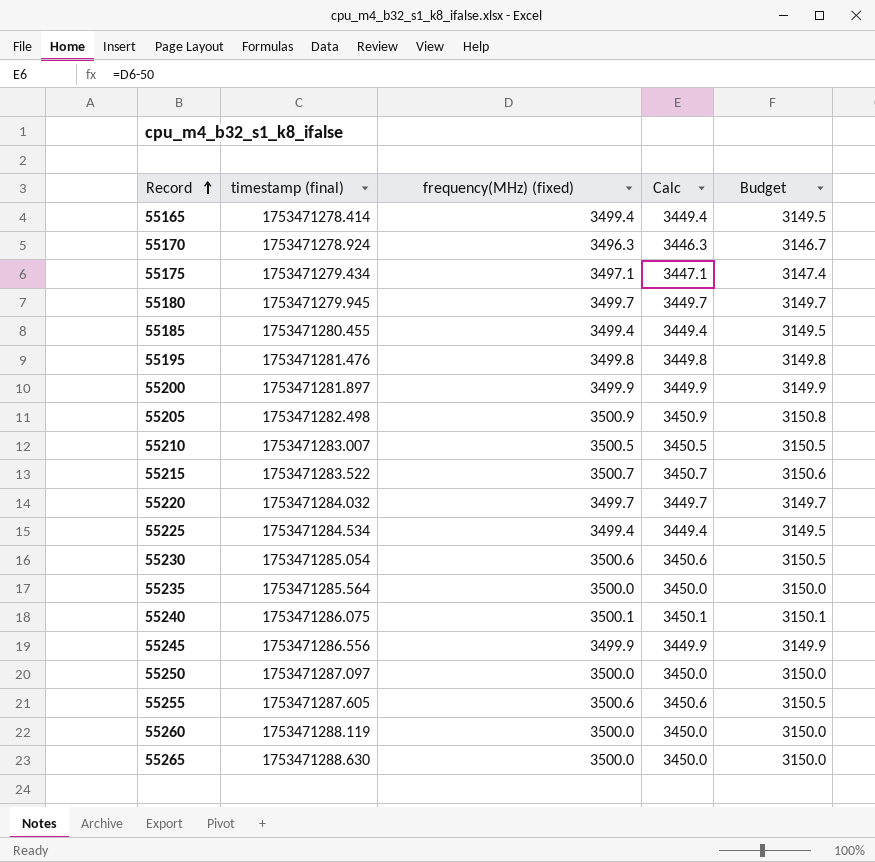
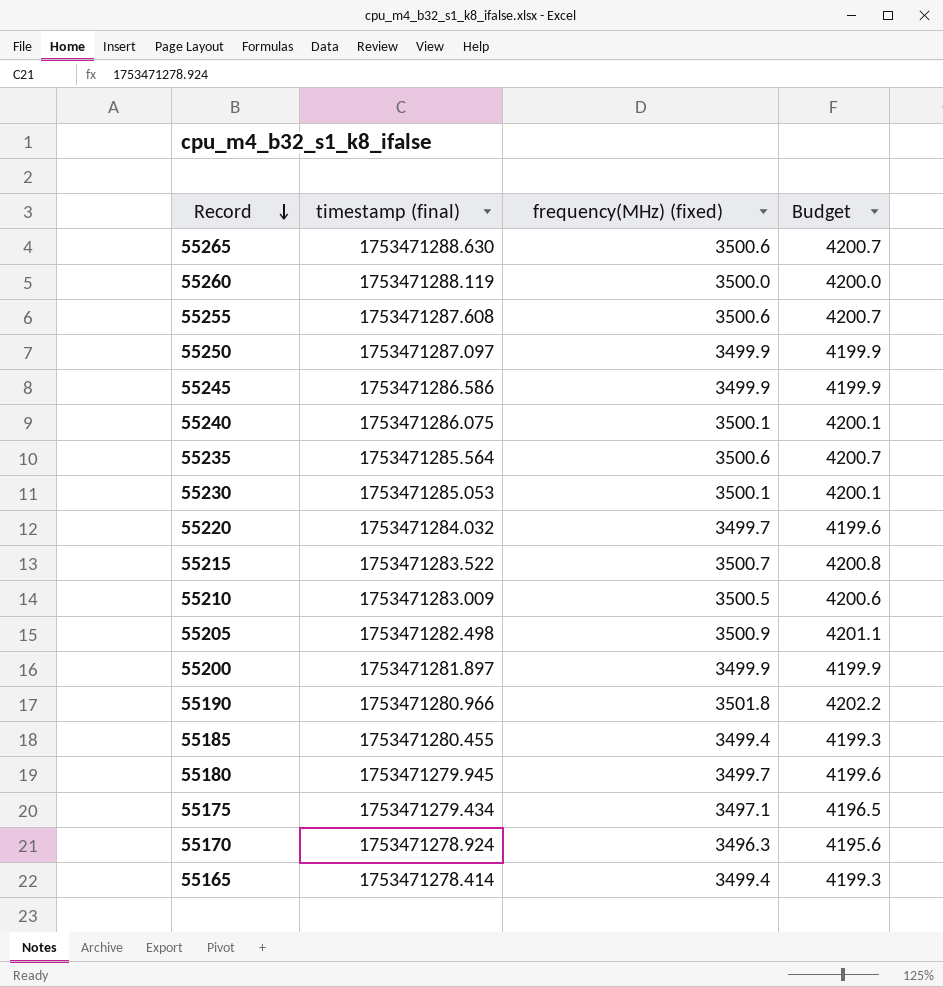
row order: Record ascending -> Record descending
column Calc | formula: [frequency(MHz) (fixed)] - 50 -> none
column Budget | formula: [frequency(MHz) (fixed)] * 0.9 -> [frequency(MHz) (fixed)] * 1.2
row 55195: 1753471281.476 | 3499.8 | 3449.8 | 3149.8 -> none
row 55225: 1753471284.534 | 3499.4 | 3449.4 | 3149.5 -> none
55265 | frequency(MHz) (fixed): 3500.0 -> 3500.6
55255 | timestamp (final): 1753471287.605 -> 1753471287.608
55250 | frequency(MHz) (fixed): 3500.0 -> 3499.9
55245 | timestamp (final): 1753471286.556 -> 1753471286.586
55235 | frequency(MHz) (fixed): 3500.0 -> 3500.6
55230 | timestamp (final): 1753471285.054 -> 1753471285.053
55230 | frequency(MHz) (fixed): 3500.6 -> 3500.1
55210 | timestamp (final): 1753471283.007 -> 1753471283.009
row 55190: none -> 1753471280.966 | 3501.8 | 4202.2

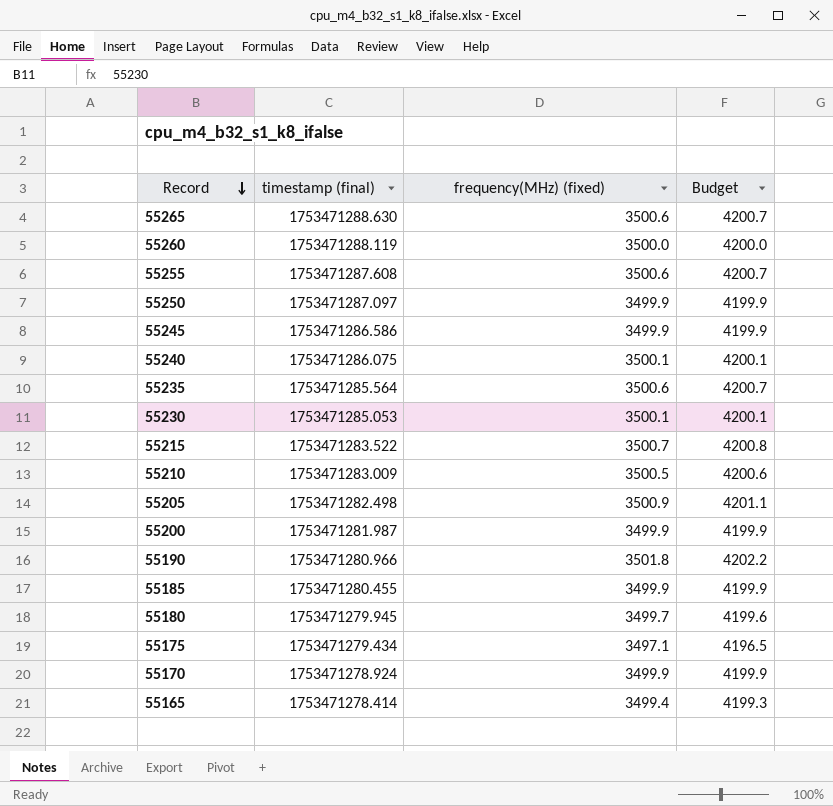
row 55220: 1753471284.032 | 3499.7 | 4199.6 -> none
55200 | timestamp (final): 1753471281.897 -> 1753471281.987
55185 | frequency(MHz) (fixed): 3499.4 -> 3499.9
55185 | Budget: 4199.3 -> 4199.9
55170 | frequency(MHz) (fixed): 3496.3 -> 3499.9
55170 | Budget: 4195.6 -> 4199.9

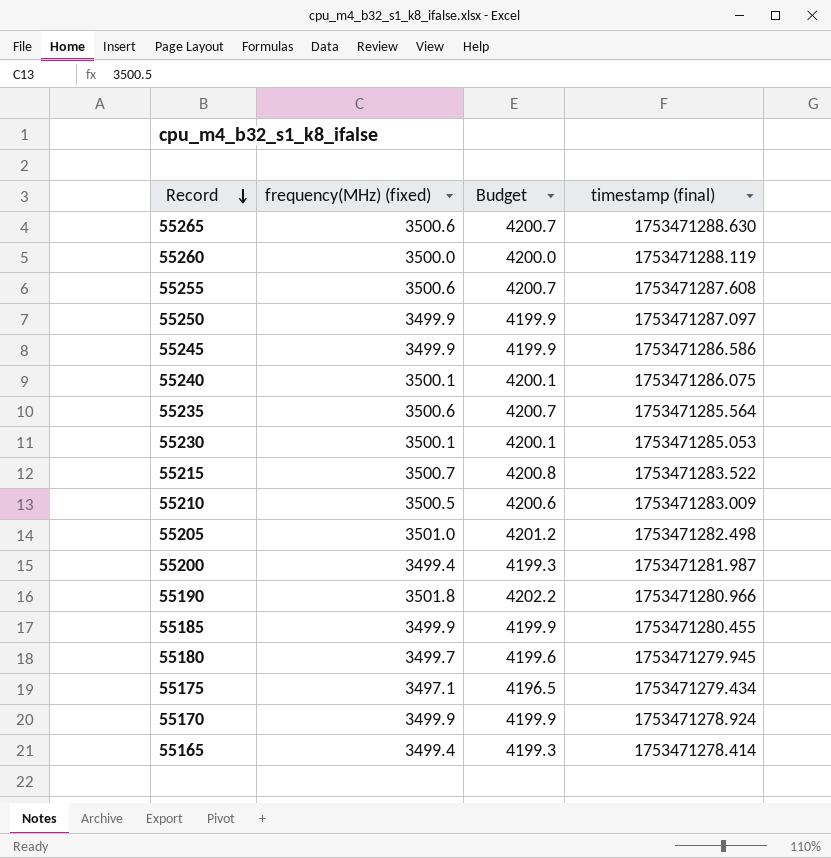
column timestamp (final) | position: 2 -> 4
55205 | frequency(MHz) (fixed): 3500.9 -> 3501.0
55205 | Budget: 4201.1 -> 4201.2
55200 | frequency(MHz) (fixed): 3499.9 -> 3499.4
55200 | Budget: 4199.9 -> 4199.3

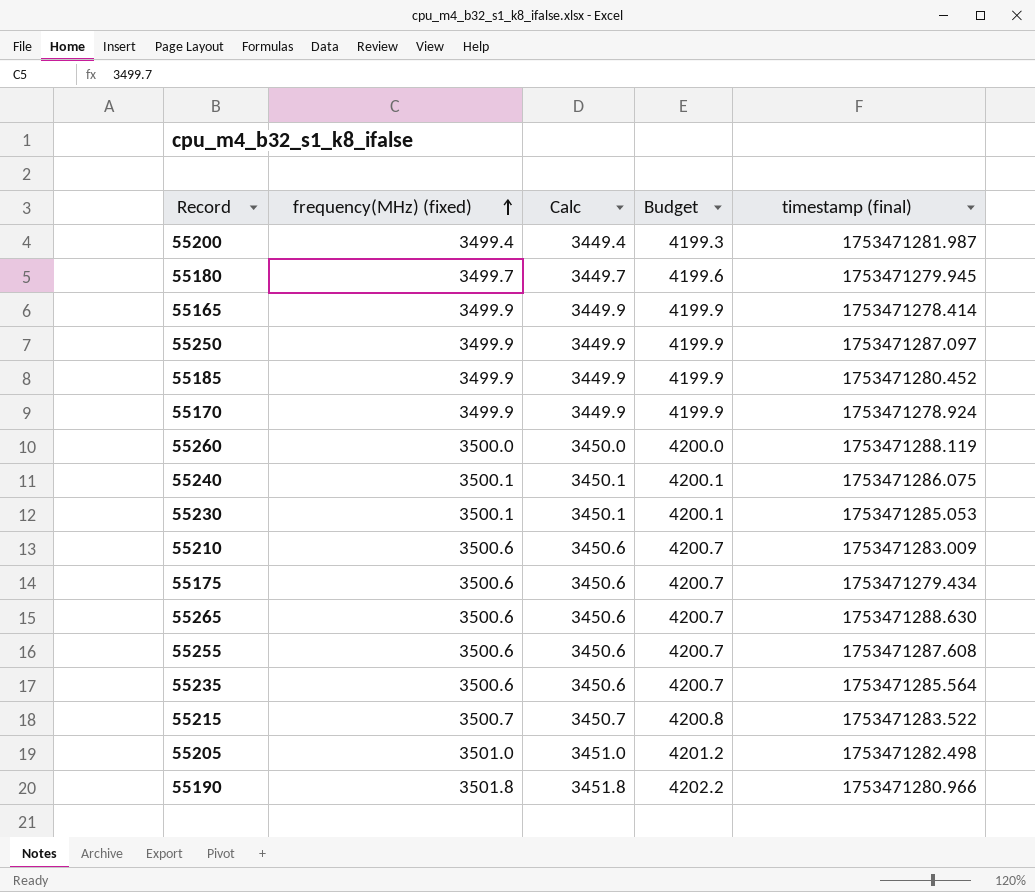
row order: Record descending -> frequency(MHz) (fixed) ascending
column Calc | formula: none -> [frequency(MHz) (fixed)] - 50
row 55245: 3499.9 | 4199.9 | 1753471286.586 -> none
55165 | frequency(MHz) (fixed): 3499.4 -> 3499.9
55165 | Budget: 4199.3 -> 4199.9
55185 | timestamp (final): 1753471280.455 -> 1753471280.452
55210 | frequency(MHz) (fixed): 3500.5 -> 3500.6
55210 | Budget: 4200.6 -> 4200.7
55175 | frequency(MHz) (fixed): 3497.1 -> 3500.6
55175 | Budget: 4196.5 -> 4200.7

